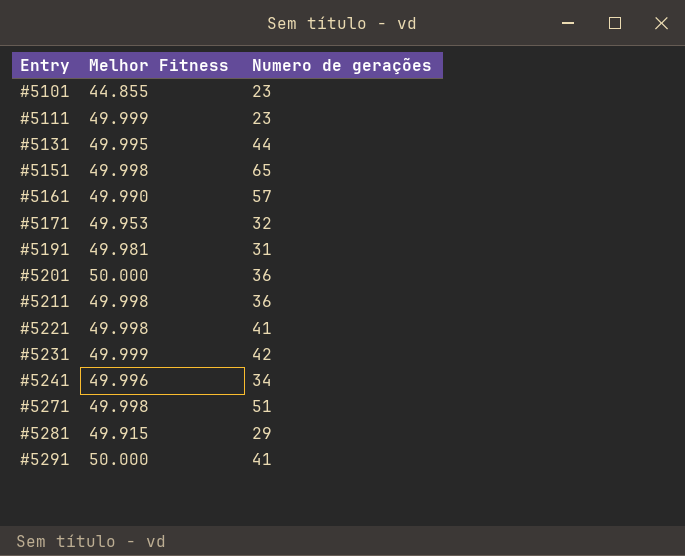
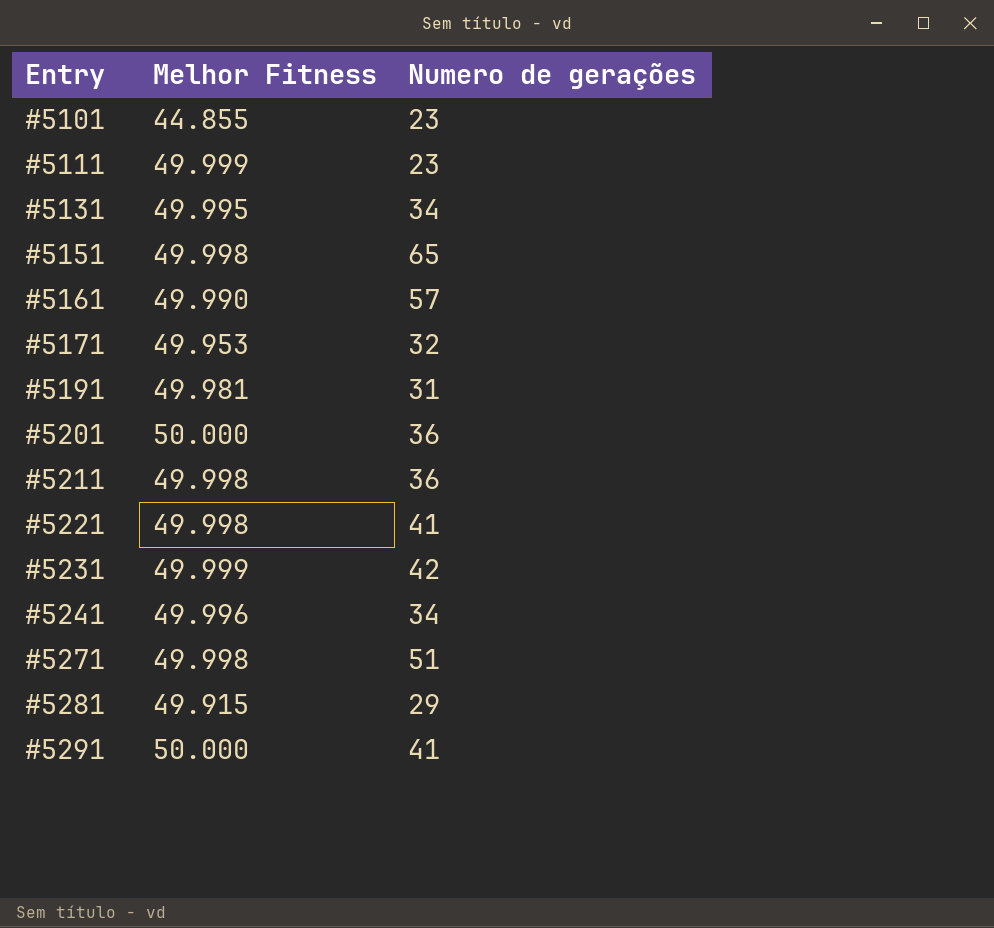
#5131 | Numero de gerações: 44 -> 34

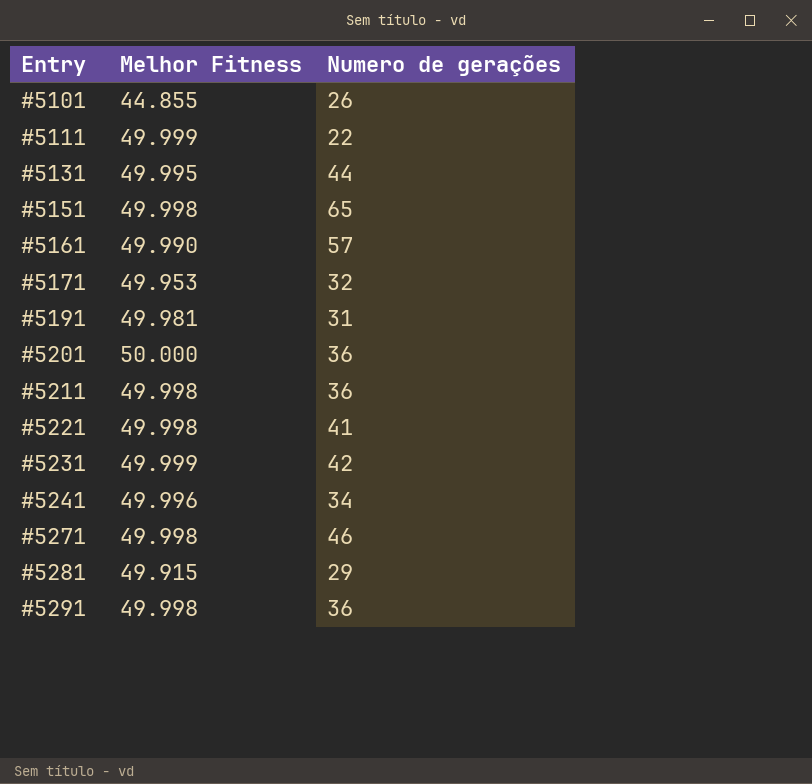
#5101 | Numero de gerações: 23 -> 26
#5111 | Numero de gerações: 23 -> 22
#5131 | Numero de gerações: 34 -> 44
#5271 | Numero de gerações: 51 -> 46
#5291 | Melhor Fitness: 50.000 -> 49.998
#5291 | Numero de gerações: 41 -> 36

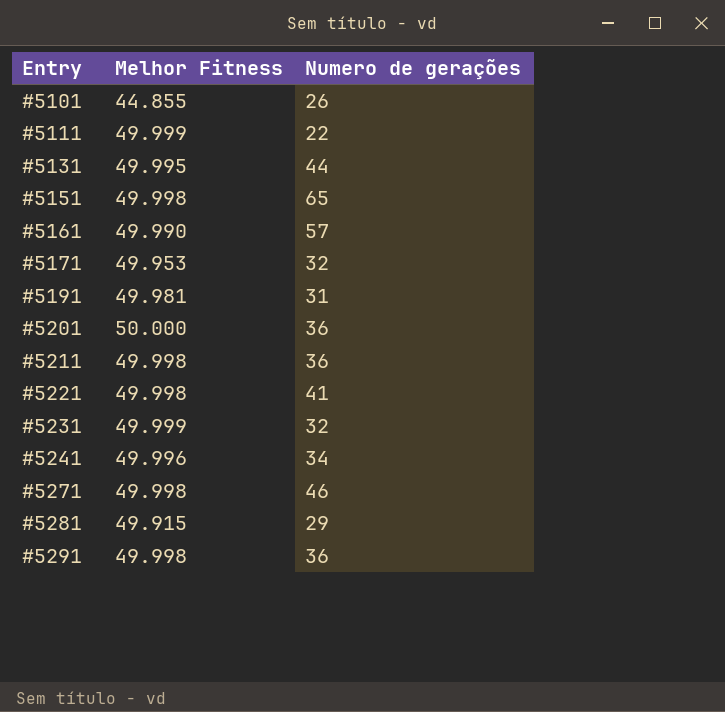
#5231 | Numero de gerações: 42 -> 32

